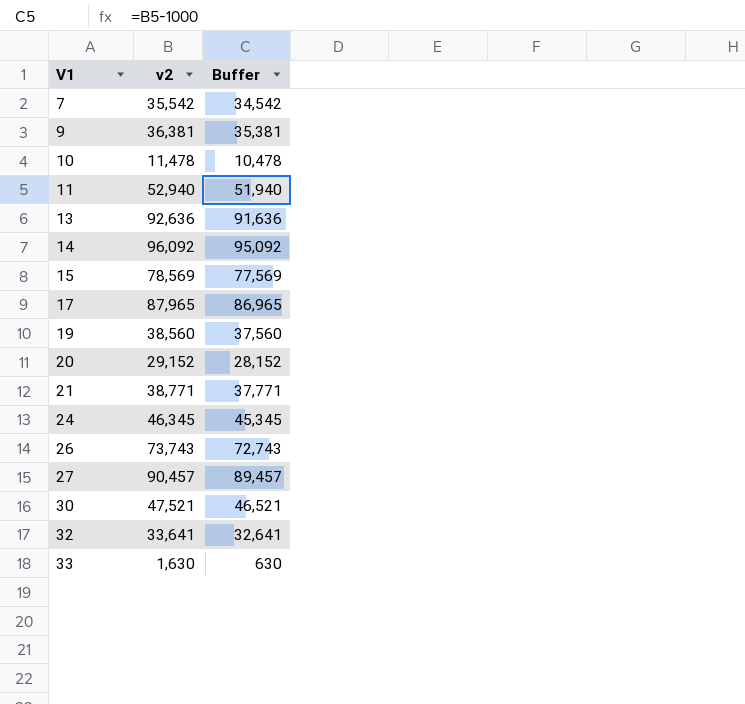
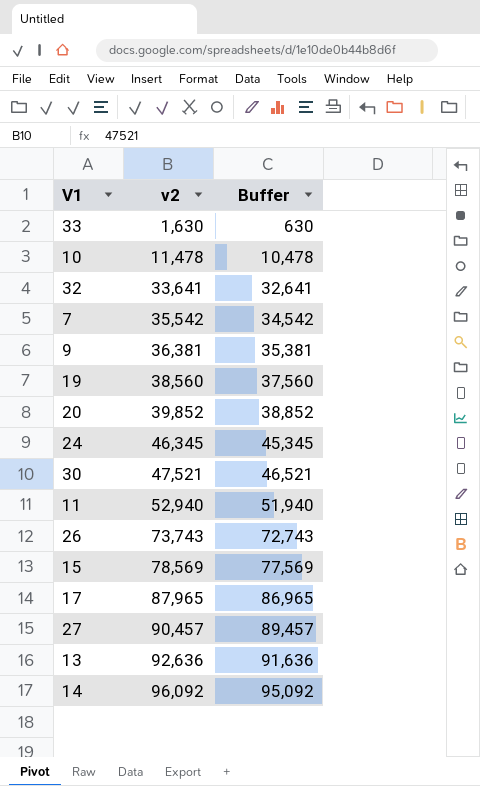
row order: V1 ascending -> v2 ascending
row 21: 38,771 | 37,771 -> none
20 | v2: 29,152 -> 39,852
20 | Buffer: 28,152 -> 38,852

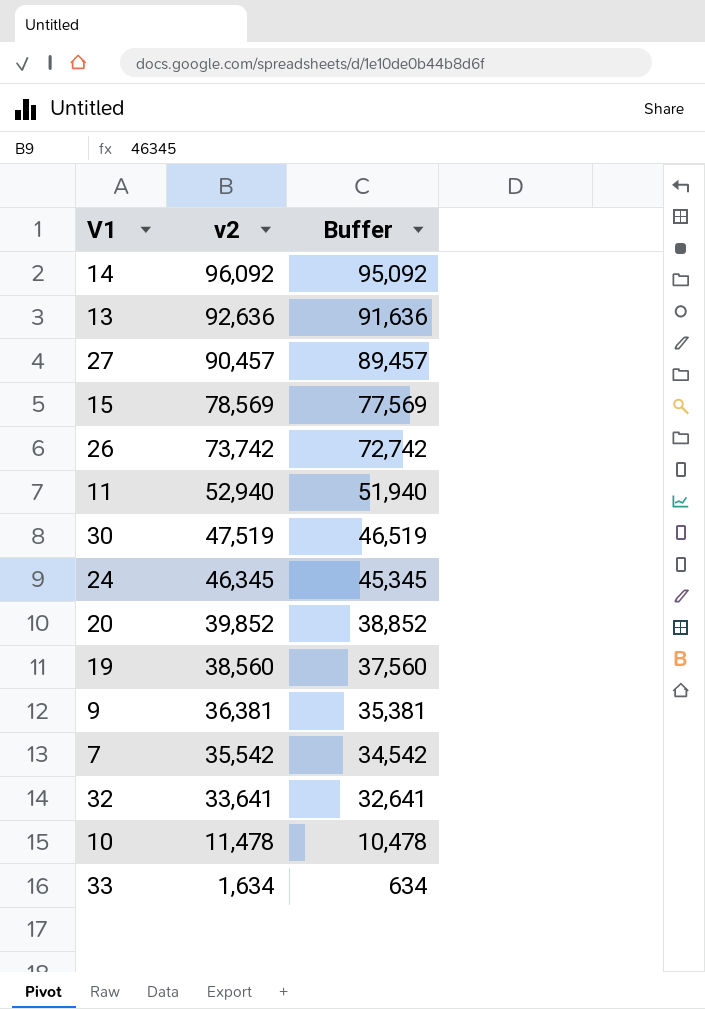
row order: v2 ascending -> v2 descending
row 17: 87,965 | 86,965 -> none
26 | v2: 73,743 -> 73,742
26 | Buffer: 72,743 -> 72,742
30 | v2: 47,521 -> 47,519
30 | Buffer: 46,521 -> 46,519
33 | v2: 1,630 -> 1,634
33 | Buffer: 630 -> 634

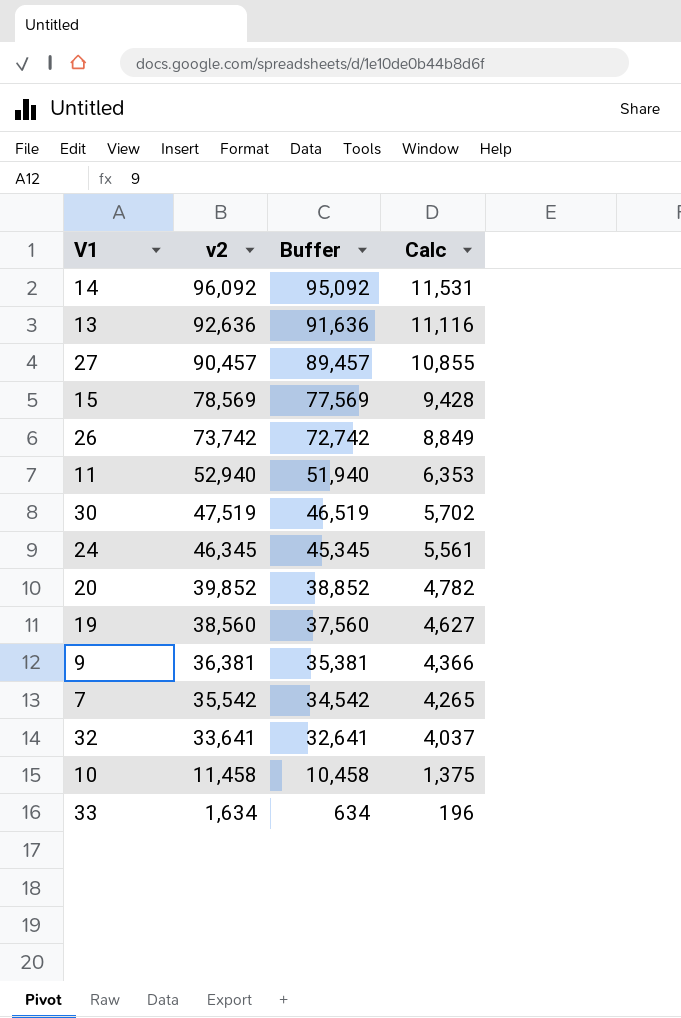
column Calc | formula: none -> [v2] * 0.12
10 | v2: 11,478 -> 11,458
10 | Buffer: 10,478 -> 10,458

